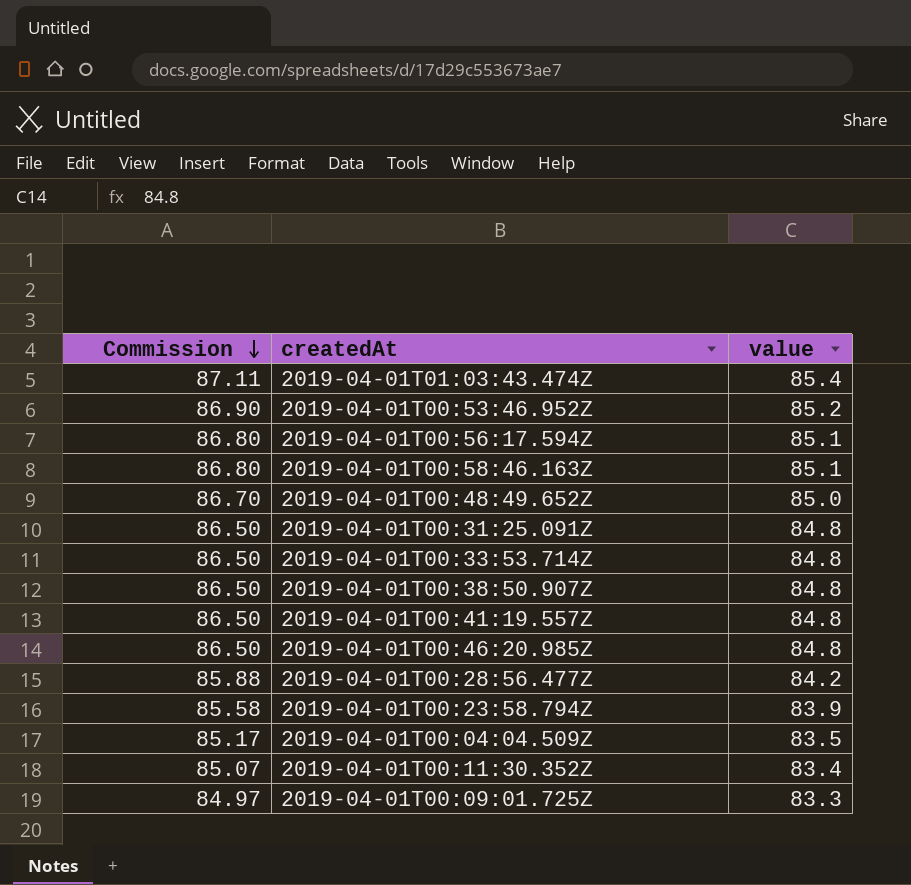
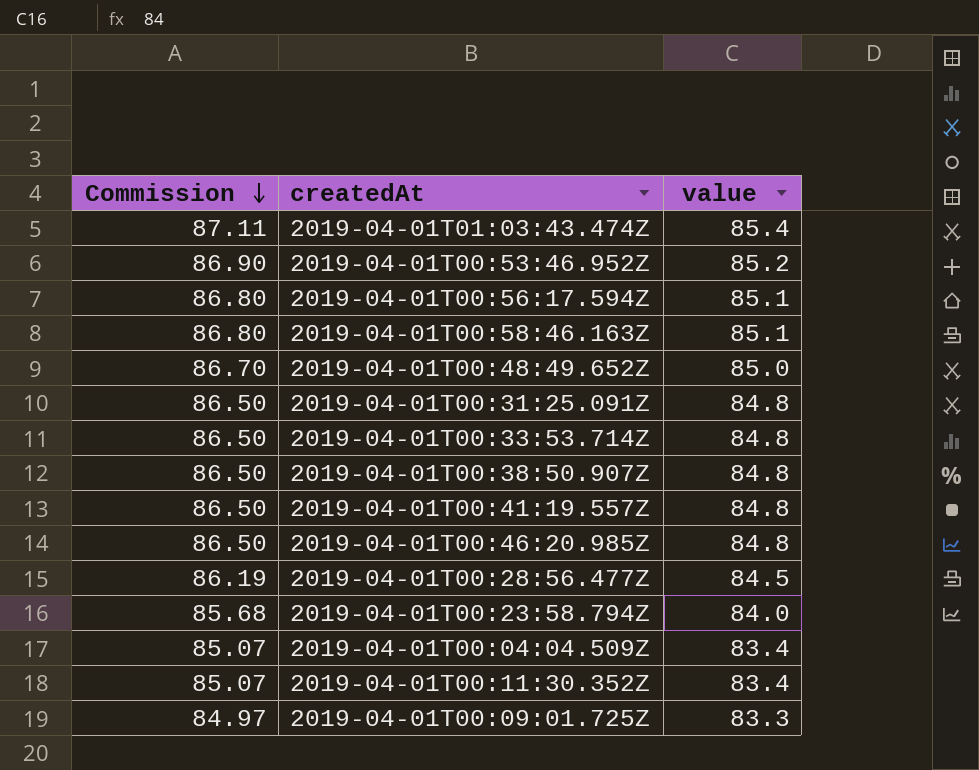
2019-04-01T00:28:56.477Z | Commission: 85.88 -> 86.19
2019-04-01T00:28:56.477Z | value: 84.2 -> 84.5
2019-04-01T00:23:58.794Z | Commission: 85.58 -> 85.68
2019-04-01T00:23:58.794Z | value: 83.9 -> 84.0
2019-04-01T00:04:04.509Z | Commission: 85.17 -> 85.07
2019-04-01T00:04:04.509Z | value: 83.5 -> 83.4

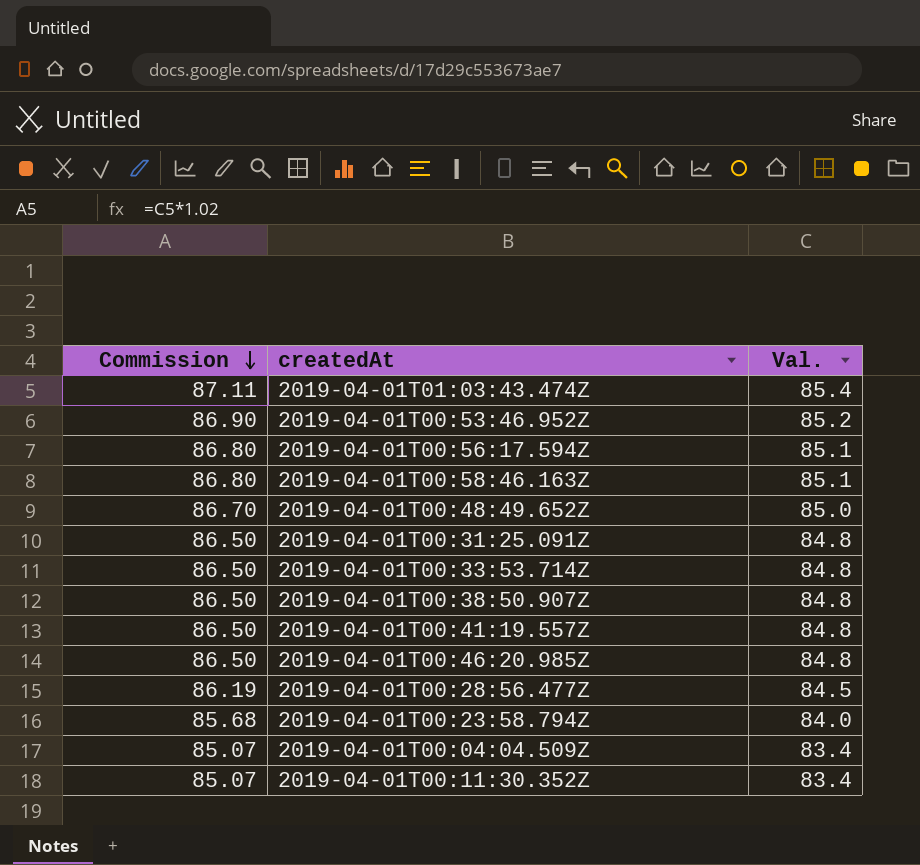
column name: value -> Val.
row 2019-04-01T00:09:01.725Z: 84.97 | 83.3 -> none

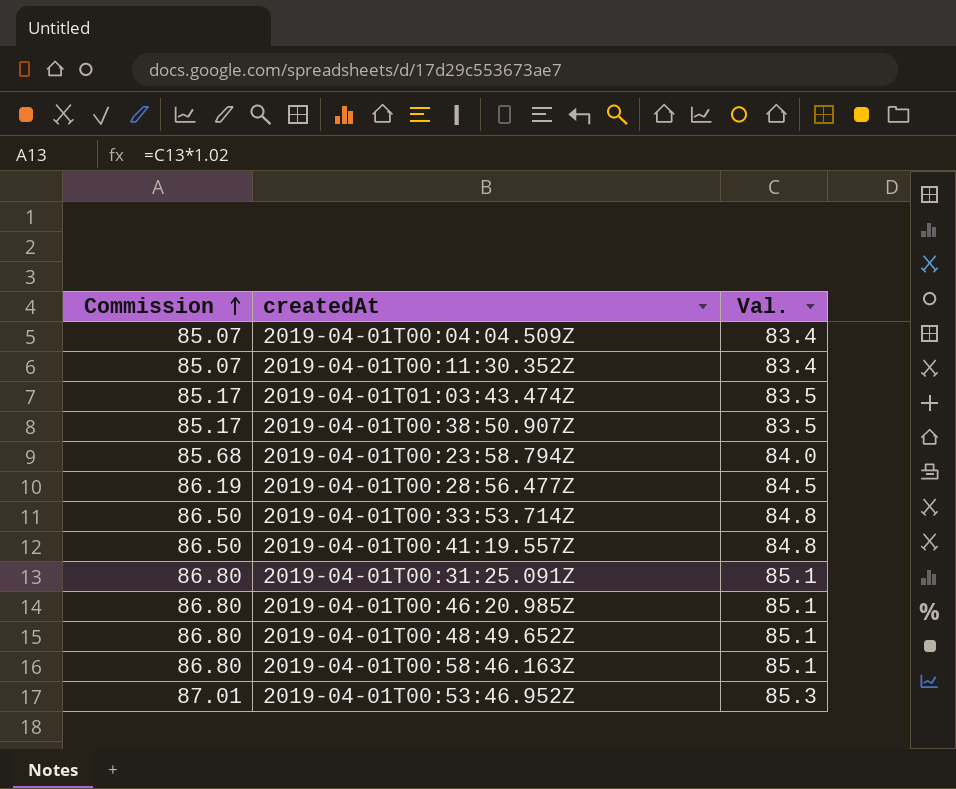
row order: Commission descending -> Commission ascending
row 2019-04-01T00:56:17.594Z: 86.80 | 85.1 -> none
2019-04-01T01:03:43.474Z | Commission: 87.11 -> 85.17
2019-04-01T01:03:43.474Z | Val.: 85.4 -> 83.5
2019-04-01T00:38:50.907Z | Commission: 86.50 -> 85.17
2019-04-01T00:38:50.907Z | Val.: 84.8 -> 83.5
2019-04-01T00:31:25.091Z | Commission: 86.50 -> 86.80
2019-04-01T00:31:25.091Z | Val.: 84.8 -> 85.1
2019-04-01T00:46:20.985Z | Commission: 86.50 -> 86.80
2019-04-01T00:46:20.985Z | Val.: 84.8 -> 85.1
2019-04-01T00:48:49.652Z | Commission: 86.70 -> 86.80
2019-04-01T00:48:49.652Z | Val.: 85.0 -> 85.1
2019-04-01T00:53:46.952Z | Commission: 86.90 -> 87.01
2019-04-01T00:53:46.952Z | Val.: 85.2 -> 85.3

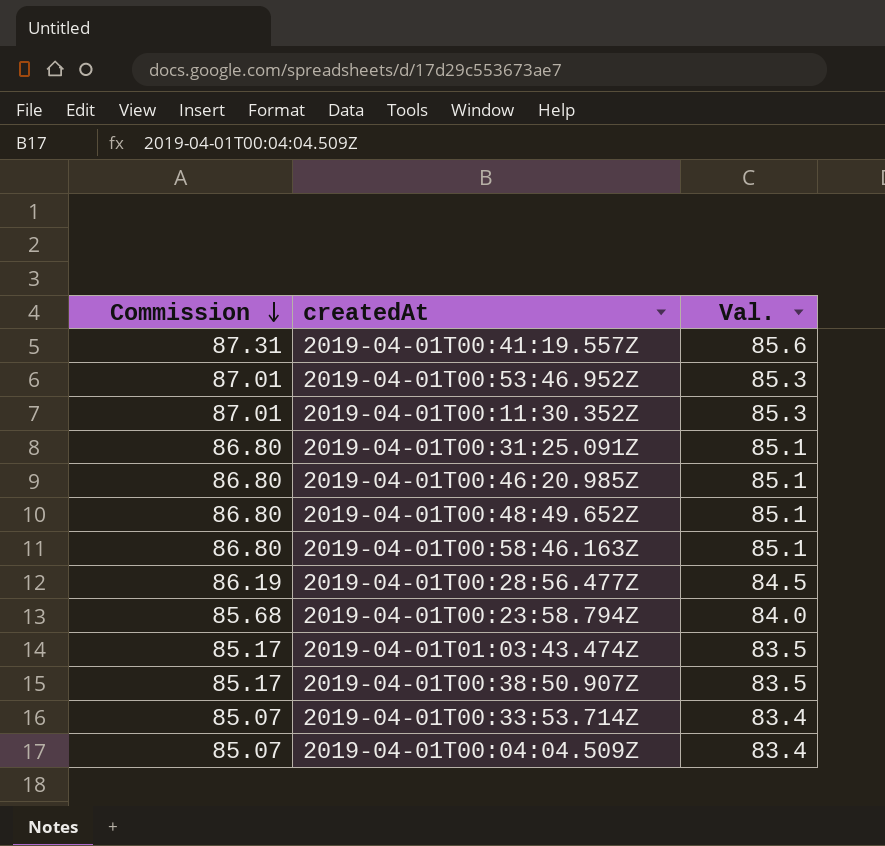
row order: Commission ascending -> Commission descending
2019-04-01T00:41:19.557Z | Commission: 86.50 -> 87.31
2019-04-01T00:41:19.557Z | Val.: 84.8 -> 85.6
2019-04-01T00:11:30.352Z | Commission: 85.07 -> 87.01
2019-04-01T00:11:30.352Z | Val.: 83.4 -> 85.3
2019-04-01T00:33:53.714Z | Commission: 86.50 -> 85.07
2019-04-01T00:33:53.714Z | Val.: 84.8 -> 83.4

